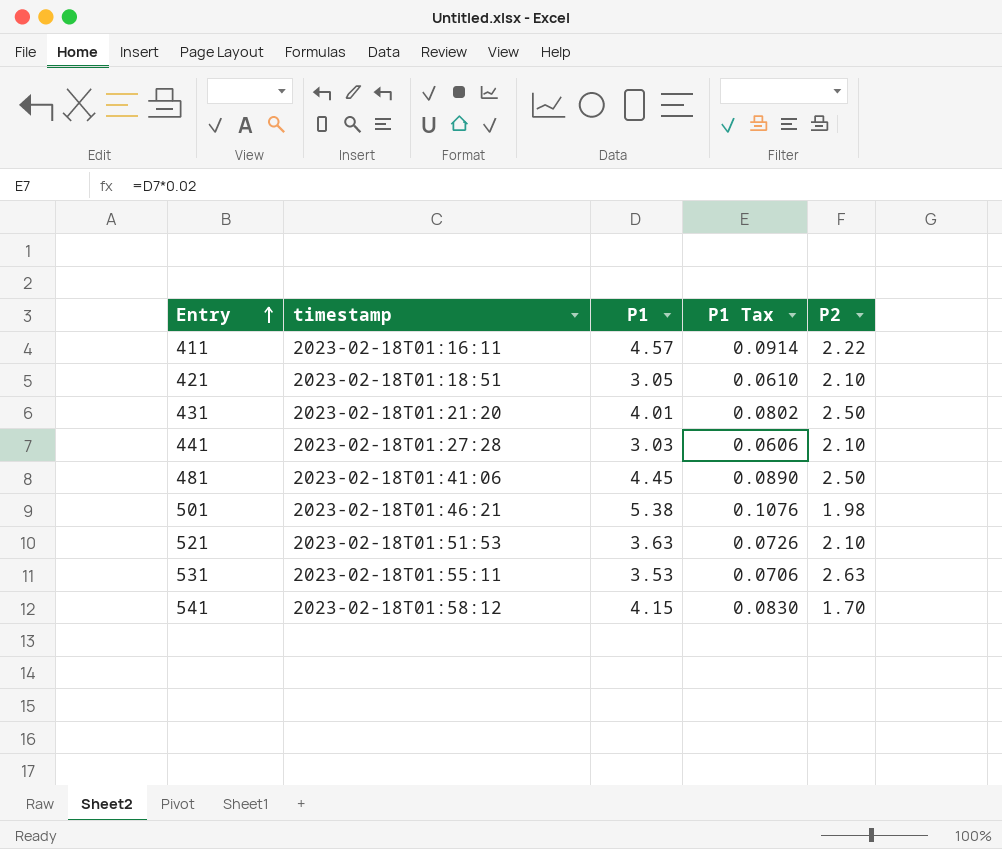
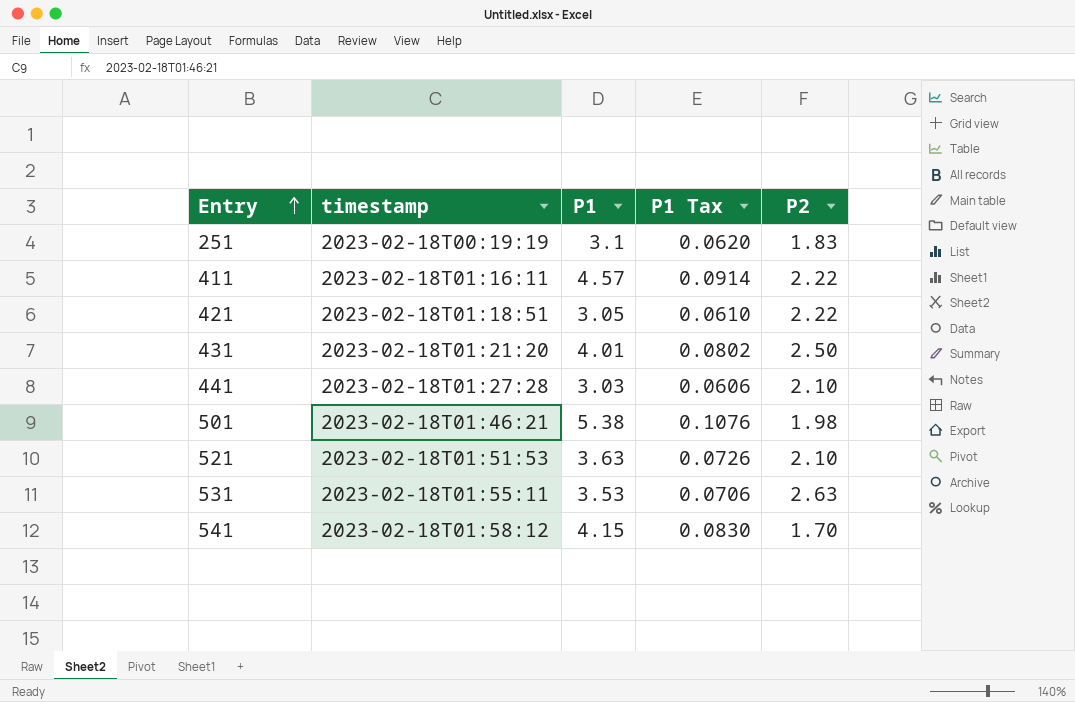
row 481: 2023-02-18T01:41:06 | 4.45 | 0.0890 | 2.50 -> none
row 251: none -> 2023-02-18T00:19:19 | 3.1 | 0.0620 | 1.83
421 | P2: 2.10 -> 2.22

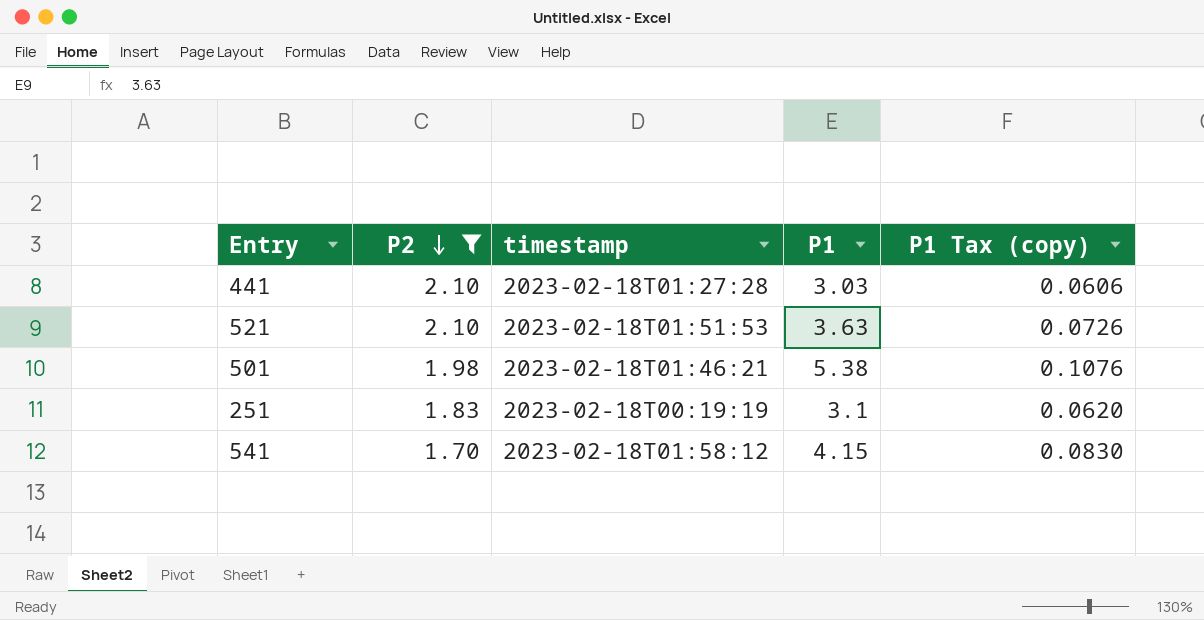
filter: none -> P2 <= 2.10
row order: Entry ascending -> P2 descending
column P2 | position: 5 -> 2
column name: P1 Tax -> P1 Tax (copy)

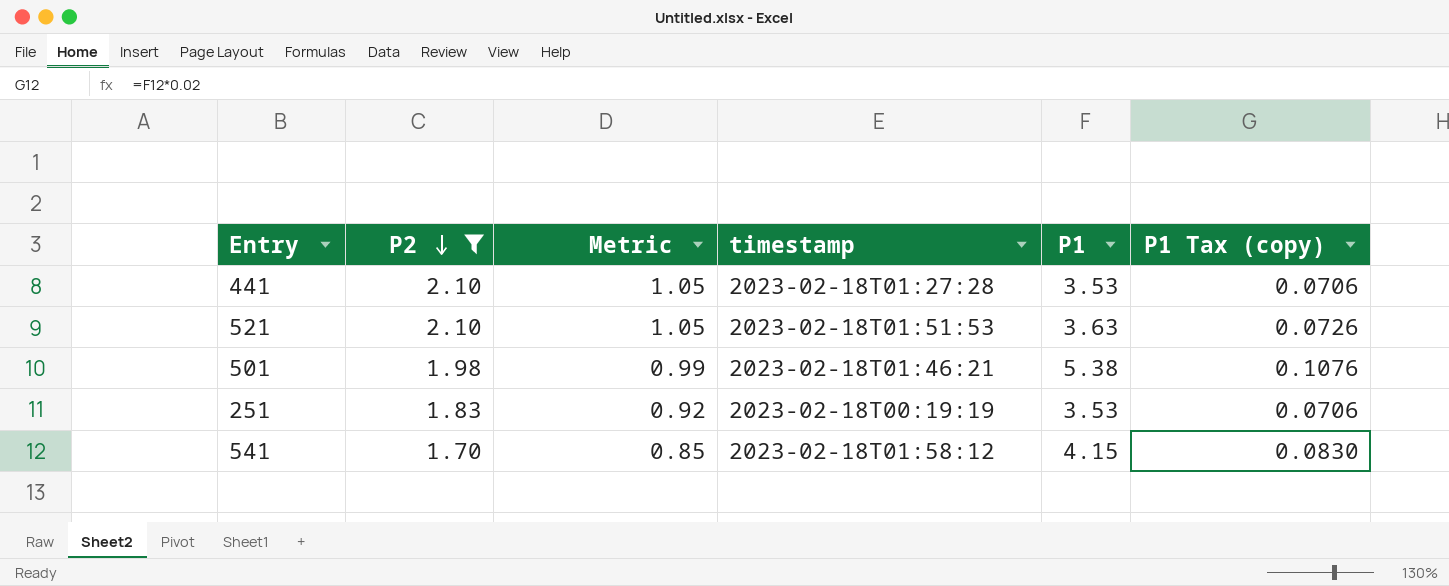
column Metric | formula: none -> [P2] * 0.5
441 | P1: 3.03 -> 3.53
441 | P1 Tax (copy): 0.0606 -> 0.0706
251 | P1: 3.1 -> 3.53
251 | P1 Tax (copy): 0.0620 -> 0.0706

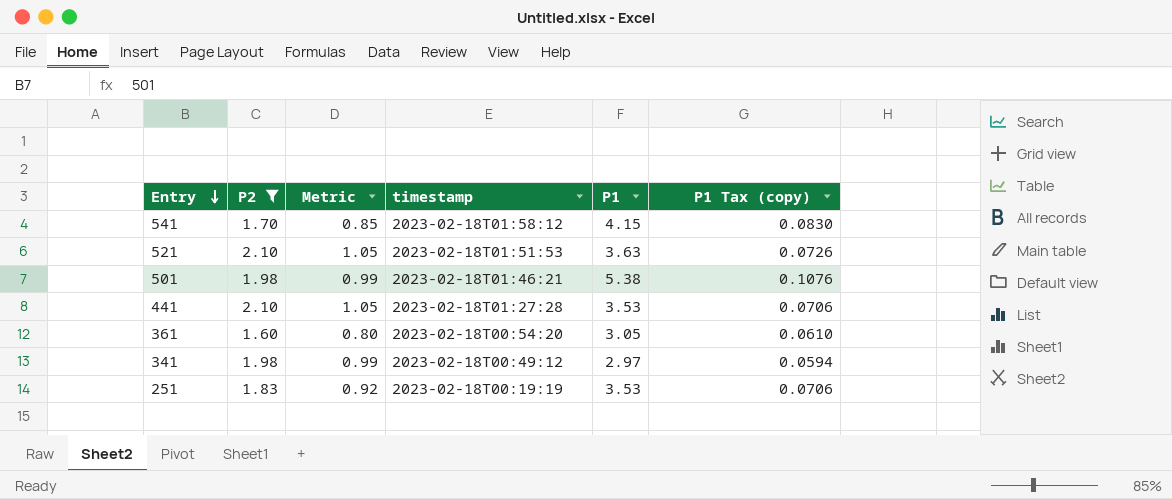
row order: P2 descending -> Entry descending
row 361: none -> 1.60 | 0.80 | 2023-02-18T00:54:20 | 3.05 | 0.0610
row 341: none -> 1.98 | 0.99 | 2023-02-18T00:49:12 | 2.97 | 0.0594

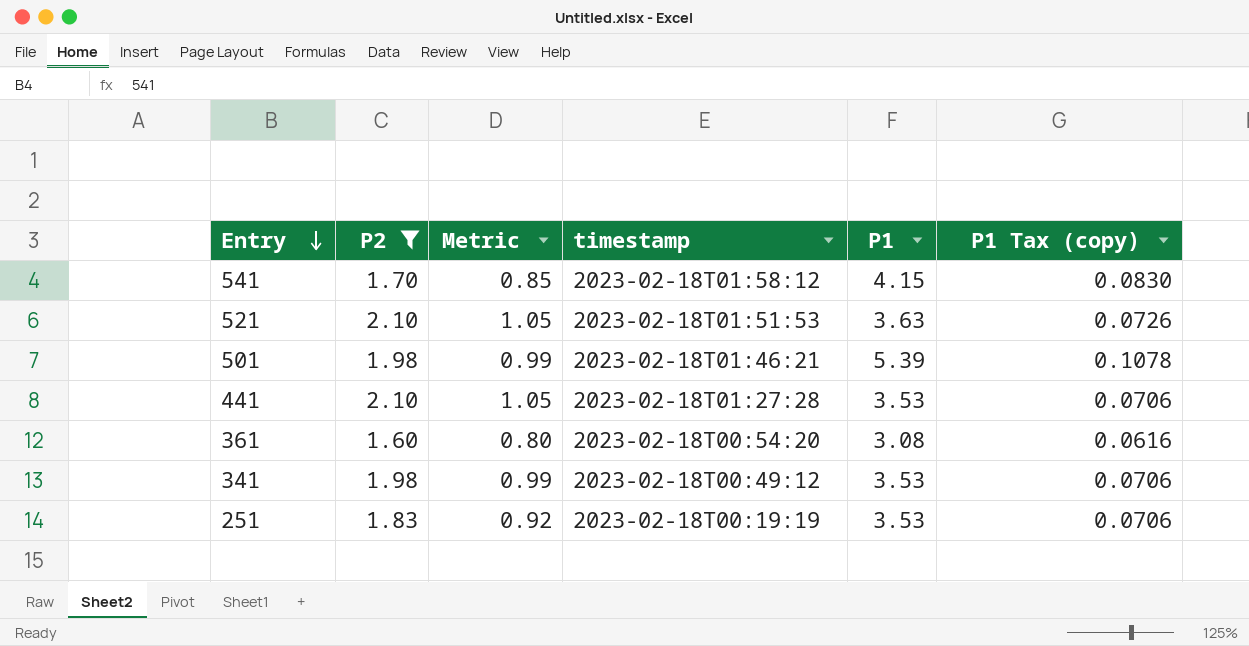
501 | P1: 5.38 -> 5.39
501 | P1 Tax (copy): 0.1076 -> 0.1078
361 | P1: 3.05 -> 3.08
361 | P1 Tax (copy): 0.0610 -> 0.0616
341 | P1: 2.97 -> 3.53
341 | P1 Tax (copy): 0.0594 -> 0.0706

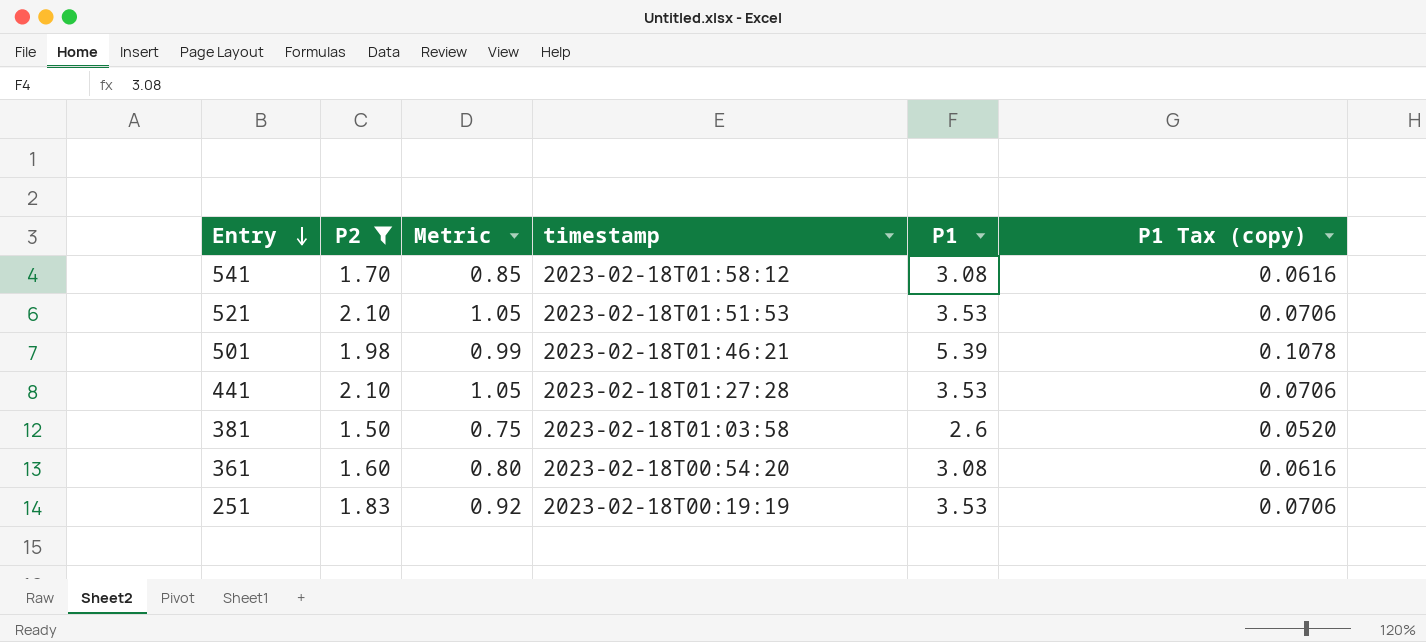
row 341: 1.98 | 0.99 | 2023-02-18T00:49:12 | 3.53 | 0.0706 -> none
541 | P1: 4.15 -> 3.08
541 | P1 Tax (copy): 0.0830 -> 0.0616
521 | P1: 3.63 -> 3.53
521 | P1 Tax (copy): 0.0726 -> 0.0706
row 381: none -> 1.50 | 0.75 | 2023-02-18T01:03:58 | 2.6 | 0.0520

